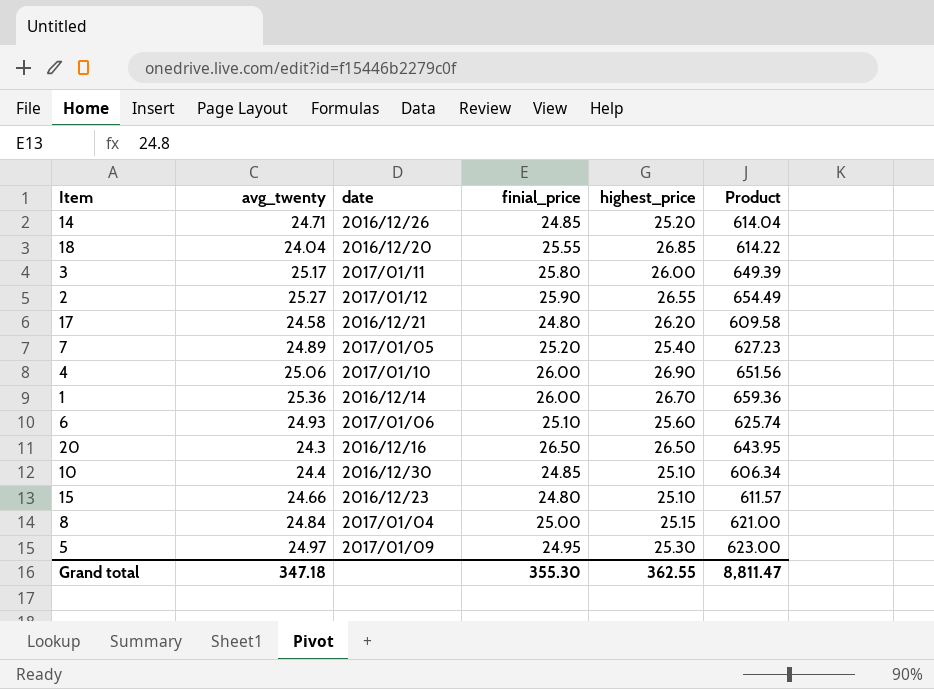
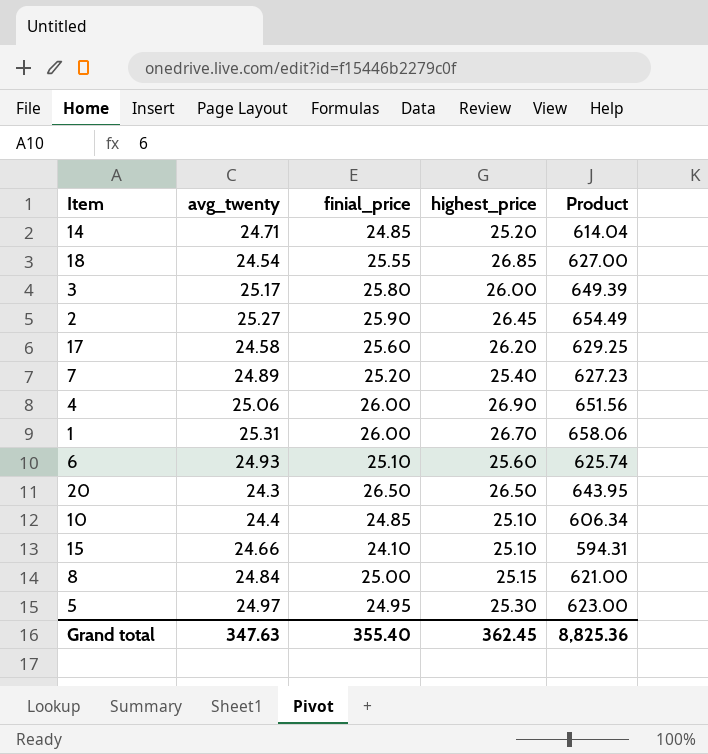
column date | position: 3 -> none
18 | avg_twenty: 24.04 -> 24.54
18 | Product: 614.22 -> 627.00
2 | highest_price: 26.55 -> 26.45
17 | finial_price: 24.80 -> 25.60
17 | Product: 609.58 -> 629.25
1 | avg_twenty: 25.36 -> 25.31
1 | Product: 659.36 -> 658.06
15 | finial_price: 24.80 -> 24.10
15 | Product: 611.57 -> 594.31
Grand total | avg_twenty: 347.18 -> 347.63
Grand total | finial_price: 355.30 -> 355.40
Grand total | highest_price: 362.55 -> 362.45
Grand total | Product: 8,811.47 -> 8,825.36

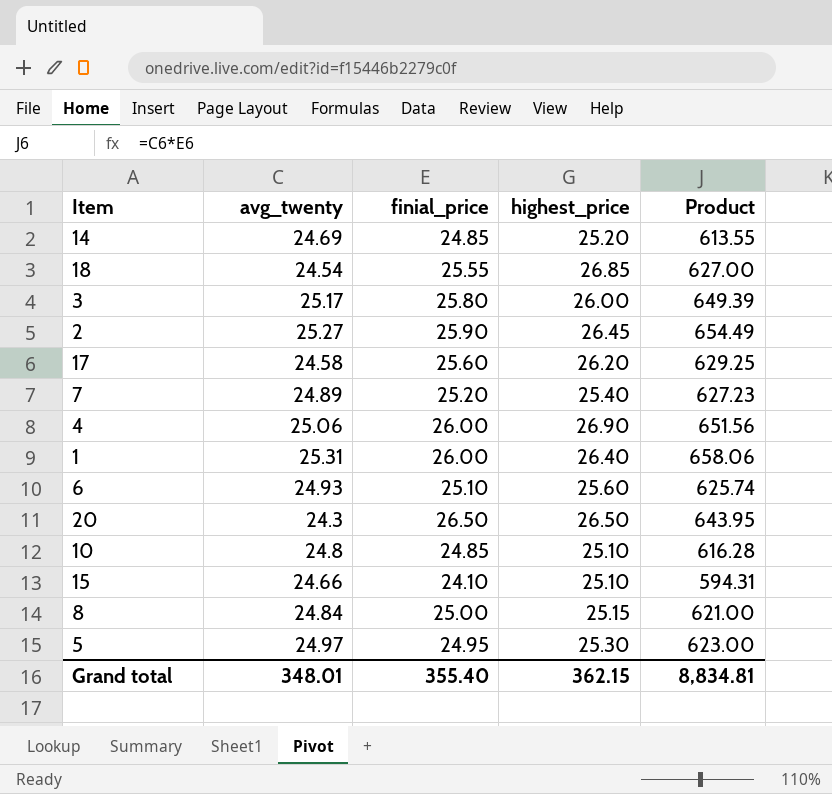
14 | avg_twenty: 24.71 -> 24.69
14 | Product: 614.04 -> 613.55
1 | highest_price: 26.70 -> 26.40
10 | avg_twenty: 24.4 -> 24.8
10 | Product: 606.34 -> 616.28
Grand total | avg_twenty: 347.63 -> 348.01
Grand total | highest_price: 362.45 -> 362.15
Grand total | Product: 8,825.36 -> 8,834.81

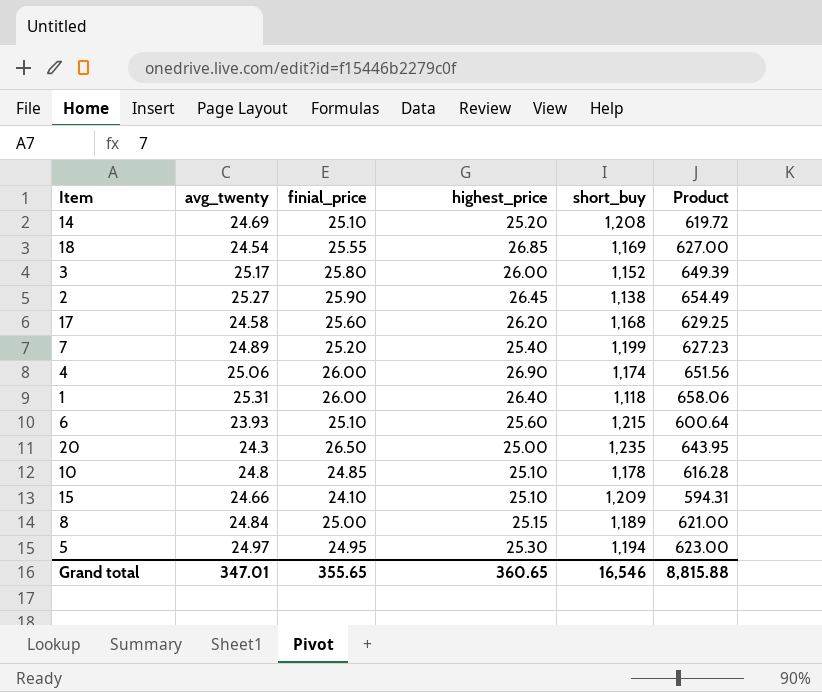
column short_buy | position: none -> 5
14 | finial_price: 24.85 -> 25.10
14 | Product: 613.55 -> 619.72
6 | avg_twenty: 24.93 -> 23.93
6 | Product: 625.74 -> 600.64
20 | highest_price: 26.50 -> 25.00
Grand total | avg_twenty: 348.01 -> 347.01
Grand total | finial_price: 355.40 -> 355.65
Grand total | highest_price: 362.15 -> 360.65
Grand total | Product: 8,834.81 -> 8,815.88

